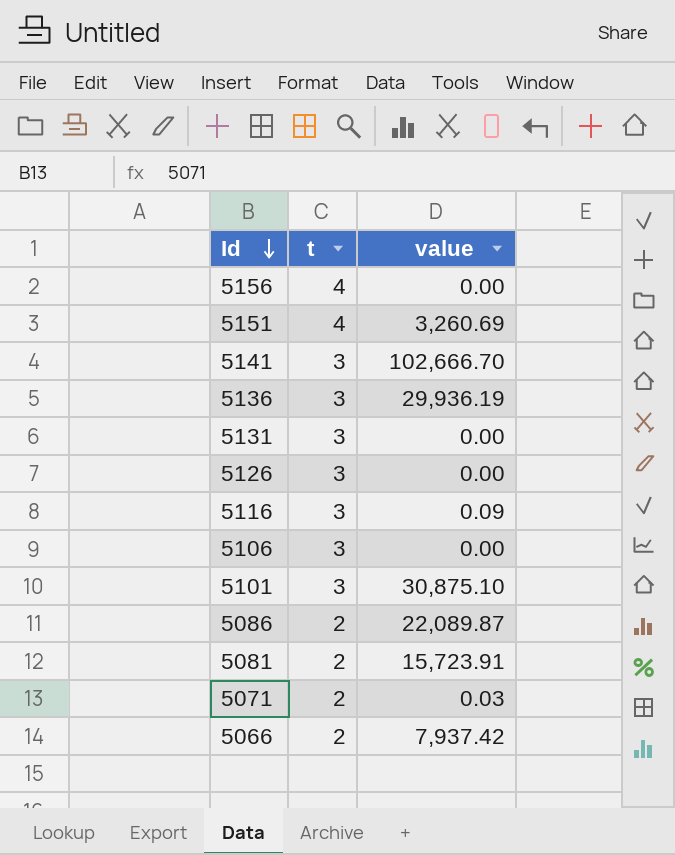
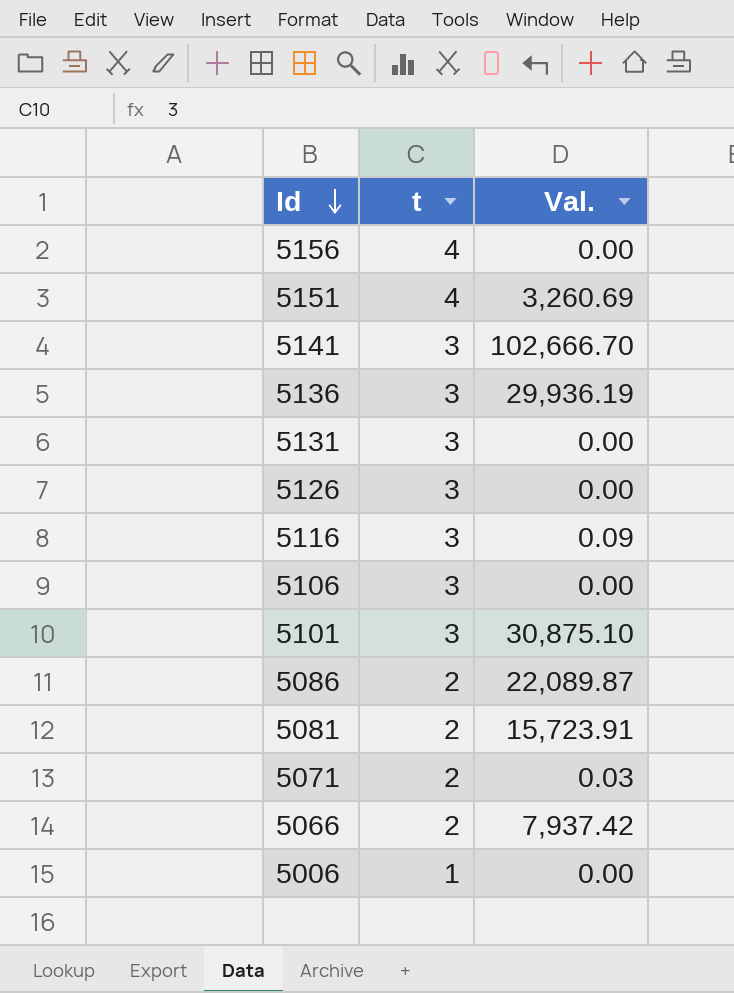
column name: value -> Val.
row 5006: none -> 1 | 0.00

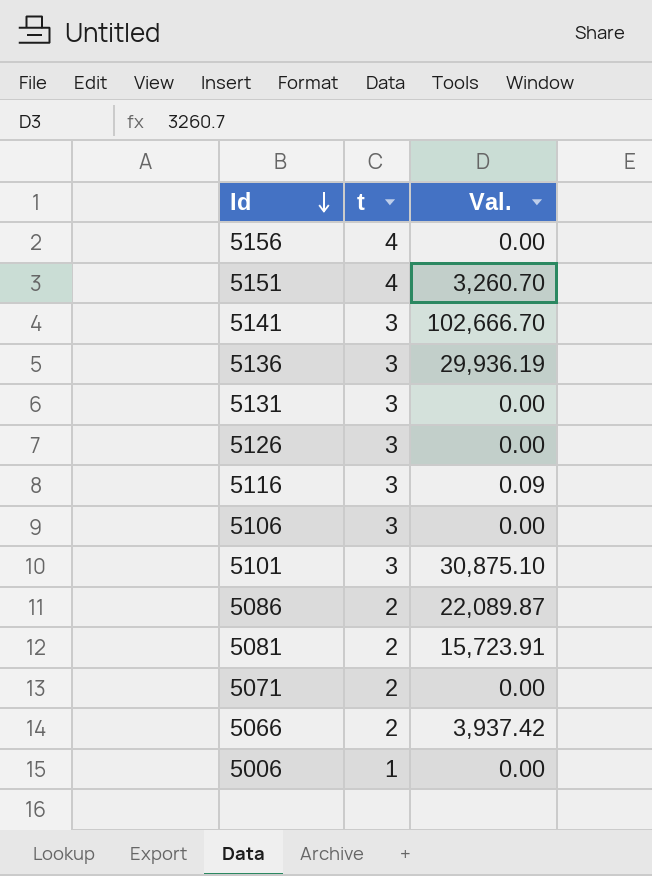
5151 | Val.: 3,260.69 -> 3,260.70
5071 | Val.: 0.03 -> 0.00
5066 | Val.: 7,937.42 -> 3,937.42

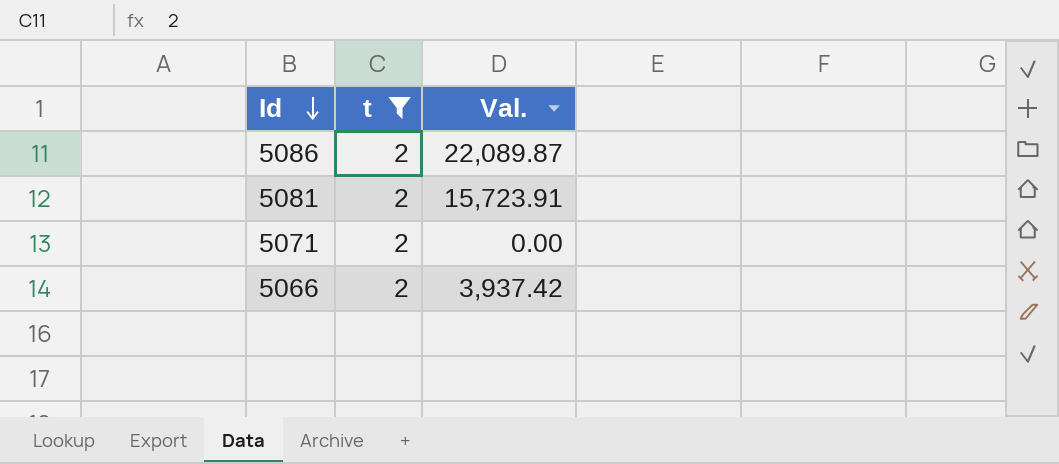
filter: none -> t = 2

